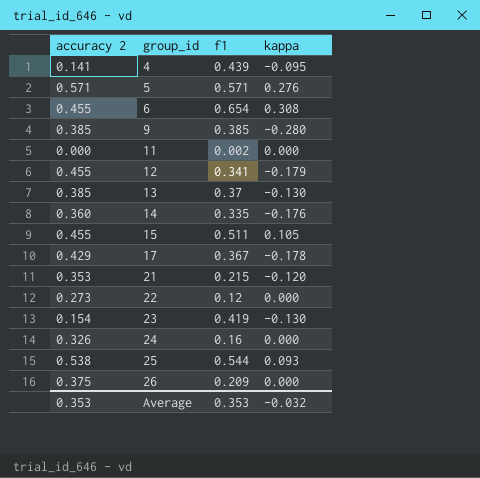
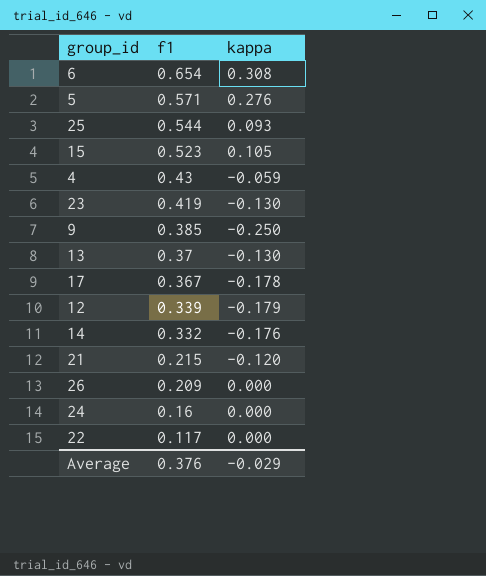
row order: group_id ascending -> f1 descending
column accuracy 2 | position: 1 -> none
row 11: 0.000 | 0.002 | 0.000 -> none
15 | f1: 0.511 -> 0.523
4 | f1: 0.439 -> 0.43
4 | kappa: -0.095 -> -0.059
9 | kappa: -0.280 -> -0.250
12 | f1: 0.341 -> 0.339
14 | f1: 0.335 -> 0.332
22 | f1: 0.12 -> 0.117
Average | f1: 0.353 -> 0.376
Average | kappa: -0.032 -> -0.029

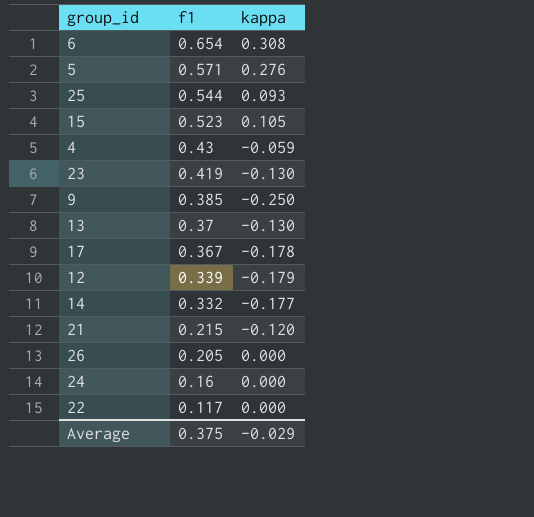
14 | kappa: -0.176 -> -0.177
26 | f1: 0.209 -> 0.205
Average | f1: 0.376 -> 0.375

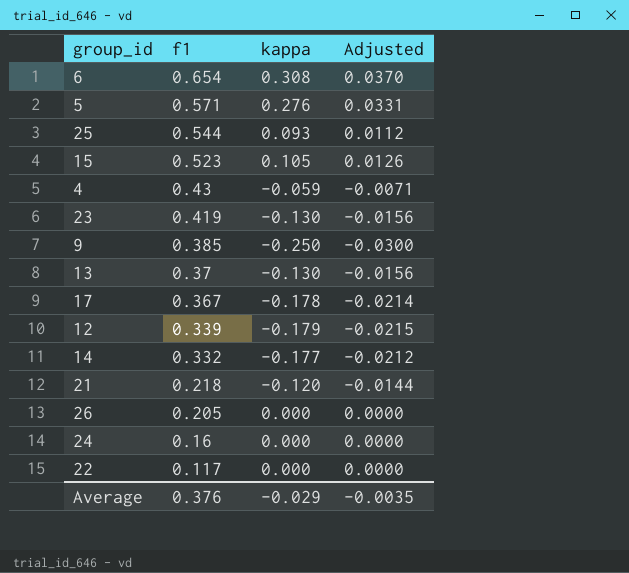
column Adjusted | formula: none -> [kappa] * 0.12
21 | f1: 0.215 -> 0.218
Average | f1: 0.375 -> 0.376

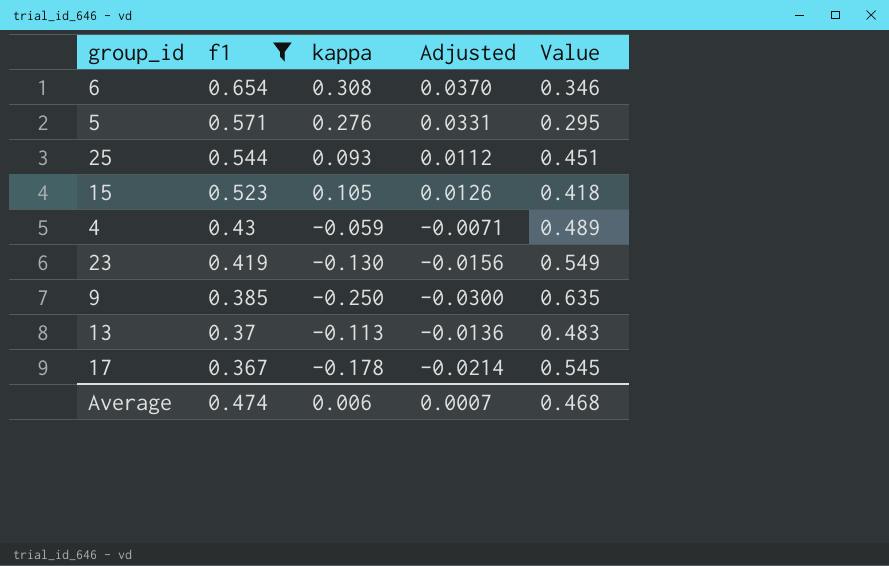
filter: none -> f1 >= 0.367
column Value | formula: none -> [f1] - [kappa]
13 | kappa: -0.130 -> -0.113
13 | Adjusted: -0.0156 -> -0.0136
Average | f1: 0.376 -> 0.474
Average | kappa: -0.029 -> 0.006
Average | Adjusted: -0.0035 -> 0.0007

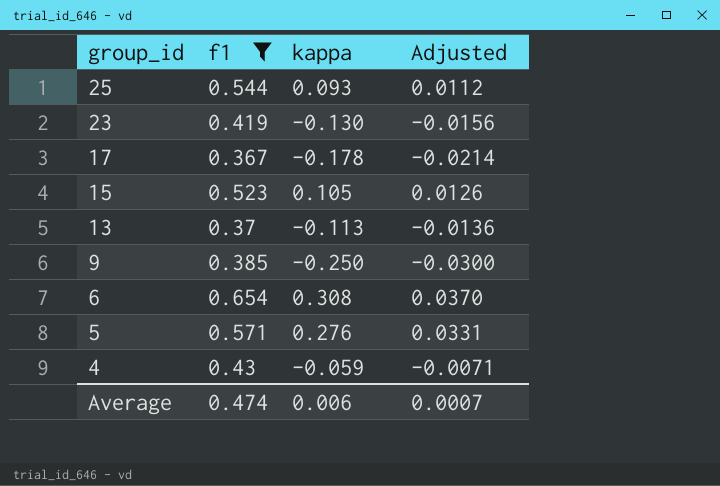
row order: f1 descending -> group_id descending
column Value | formula: [f1] - [kappa] -> none

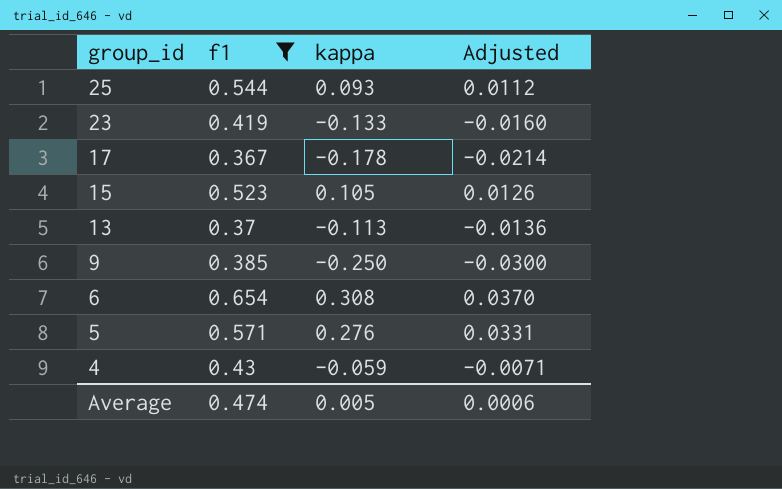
23 | kappa: -0.130 -> -0.133
23 | Adjusted: -0.0156 -> -0.0160
Average | kappa: 0.006 -> 0.005
Average | Adjusted: 0.0007 -> 0.0006

